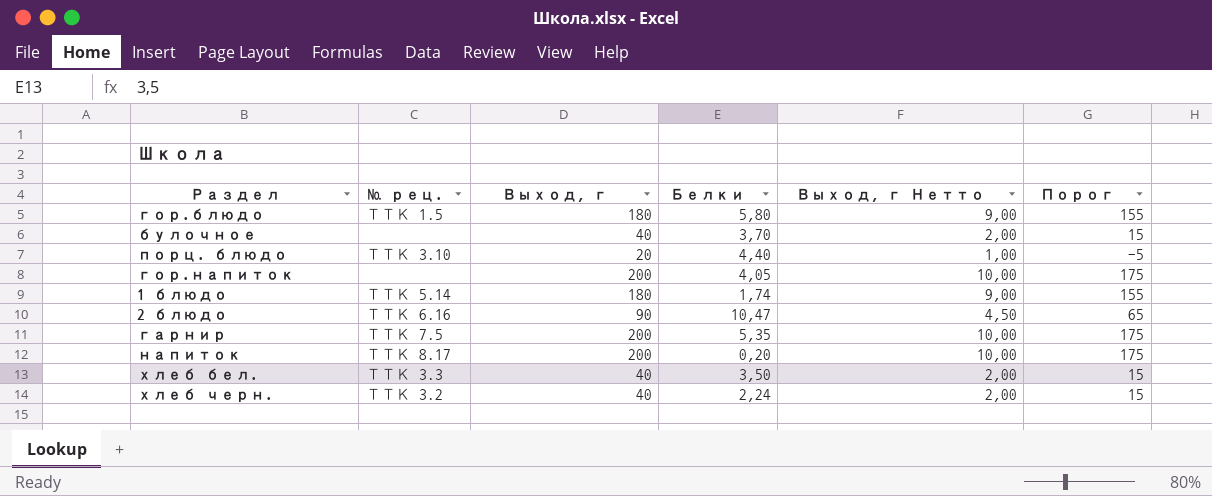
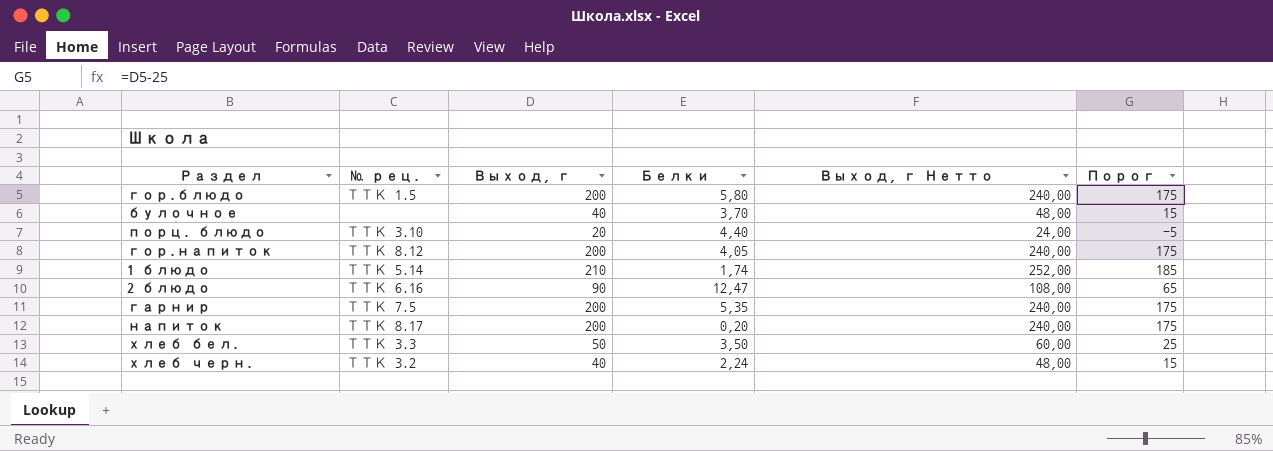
column Выход, г Нетто | formula: [Выход, г] * 0,05 -> [Выход, г] * 1,2
гор.блюдо | Выход, г: 180 -> 200
гор.блюдо | Порог: 155 -> 175
гор.напиток | № рец.: none -> ТТК 8.12
1 блюдо | Выход, г: 180 -> 210
1 блюдо | Порог: 155 -> 185
2 блюдо | Белки: 10,47 -> 12,47
хлеб бел. | Выход, г: 40 -> 50
хлеб бел. | Порог: 15 -> 25

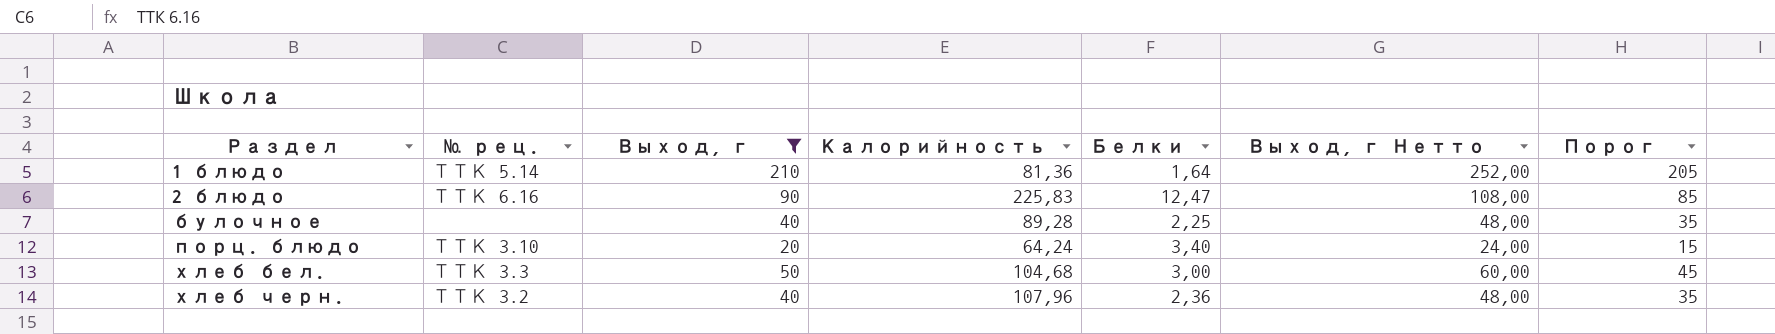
filter: none -> Выход, г != 200
row order: none -> Раздел ascending
column Калорийность | position: none -> 4
column Порог | formula: [Выход, г] - 25 -> [Выход, г] - 5
1 блюдо | Белки: 1,74 -> 1,64
булочное | Белки: 3,70 -> 2,25
порц. блюдо | Белки: 4,40 -> 3,40
хлеб бел. | Белки: 3,50 -> 3,00
хлеб черн. | Белки: 2,24 -> 2,36

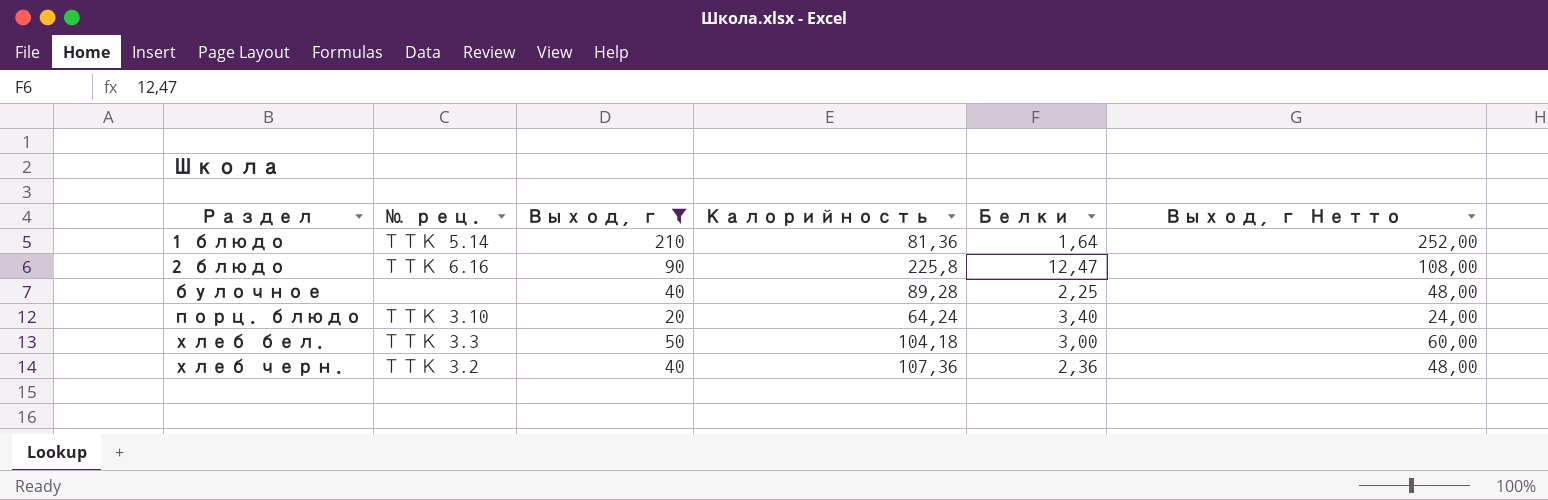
column Порог | formula: [Выход, г] - 5 -> none
2 блюдо | Калорийность: 225,83 -> 225,8
хлеб бел. | Калорийность: 104,68 -> 104,18
хлеб черн. | Калорийность: 107,96 -> 107,36

